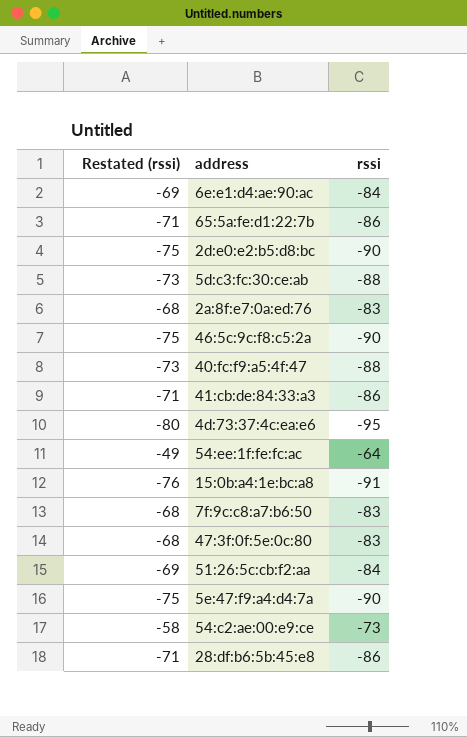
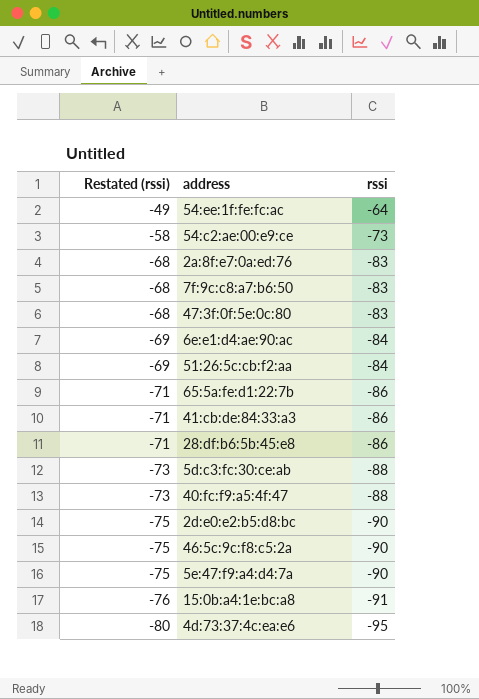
row order: none -> Restated (rssi) descending

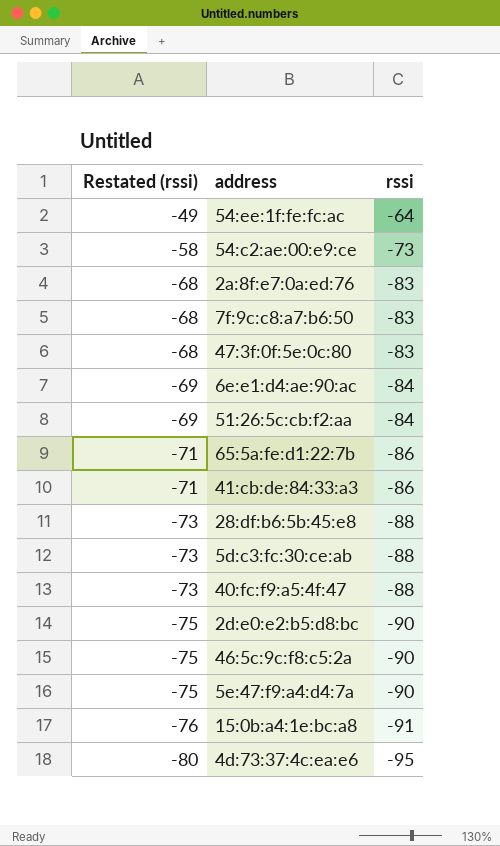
28:df:b6:5b:45:e8 | Restated (rssi): -71 -> -73
28:df:b6:5b:45:e8 | rssi: -86 -> -88

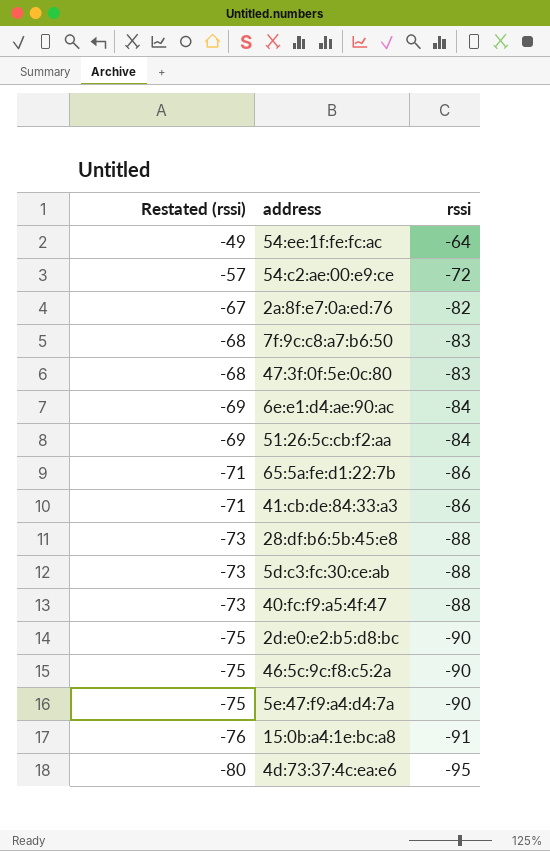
54:c2:ae:00:e9:ce | Restated (rssi): -58 -> -57
54:c2:ae:00:e9:ce | rssi: -73 -> -72
2a:8f:e7:0a:ed:76 | Restated (rssi): -68 -> -67
2a:8f:e7:0a:ed:76 | rssi: -83 -> -82

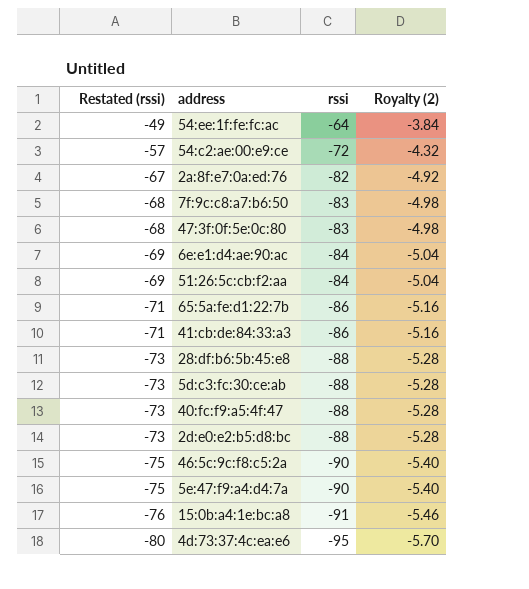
column Royalty (2) | formula: none -> [rssi] * 0.06
2d:e0:e2:b5:d8:bc | Restated (rssi): -75 -> -73
2d:e0:e2:b5:d8:bc | rssi: -90 -> -88

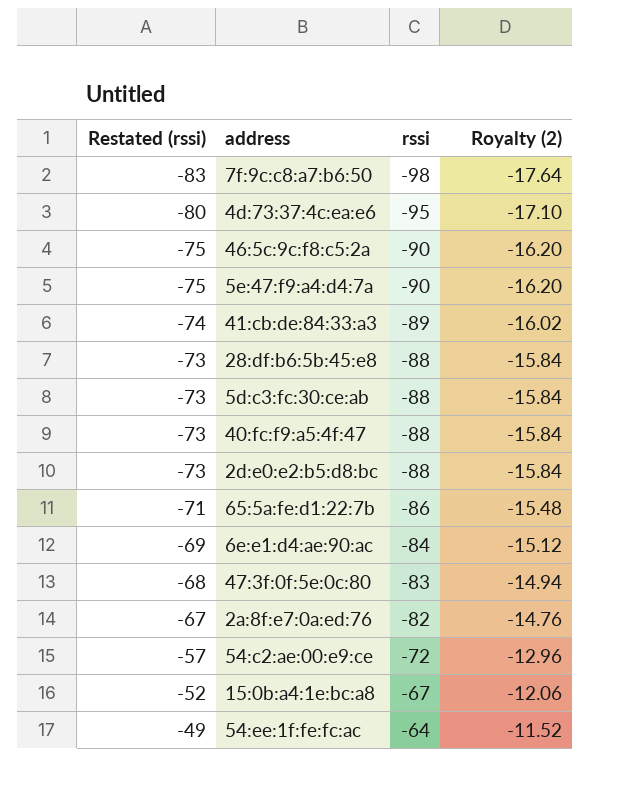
row order: Restated (rssi) descending -> Restated (rssi) ascending
column Royalty (2) | formula: [rssi] * 0.06 -> [rssi] * 0.18
row 51:26:5c:cb:f2:aa: -69 | -84 | -5.04 -> none
7f:9c:c8:a7:b6:50 | Restated (rssi): -68 -> -83
7f:9c:c8:a7:b6:50 | rssi: -83 -> -98
41:cb:de:84:33:a3 | Restated (rssi): -71 -> -74
41:cb:de:84:33:a3 | rssi: -86 -> -89
15:0b:a4:1e:bc:a8 | Restated (rssi): -76 -> -52
15:0b:a4:1e:bc:a8 | rssi: -91 -> -67

